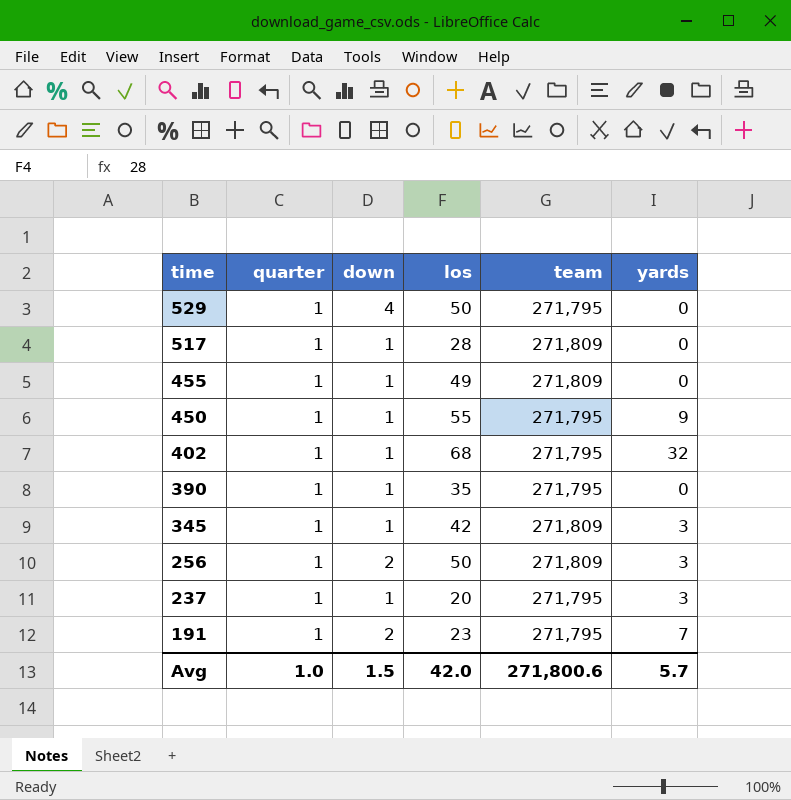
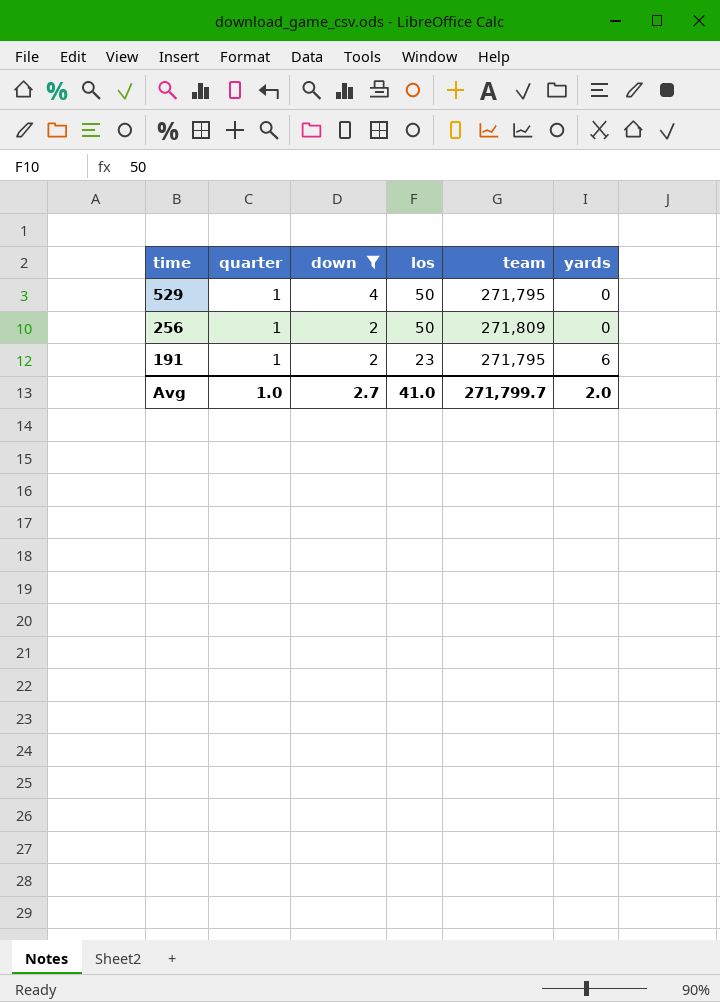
filter: none -> down != 1
256 | yards: 3 -> 0
191 | yards: 7 -> 6
Avg | down: 1.5 -> 2.7
Avg | los: 42.0 -> 41.0
Avg | team: 271,800.6 -> 271,799.7
Avg | yards: 5.7 -> 2.0

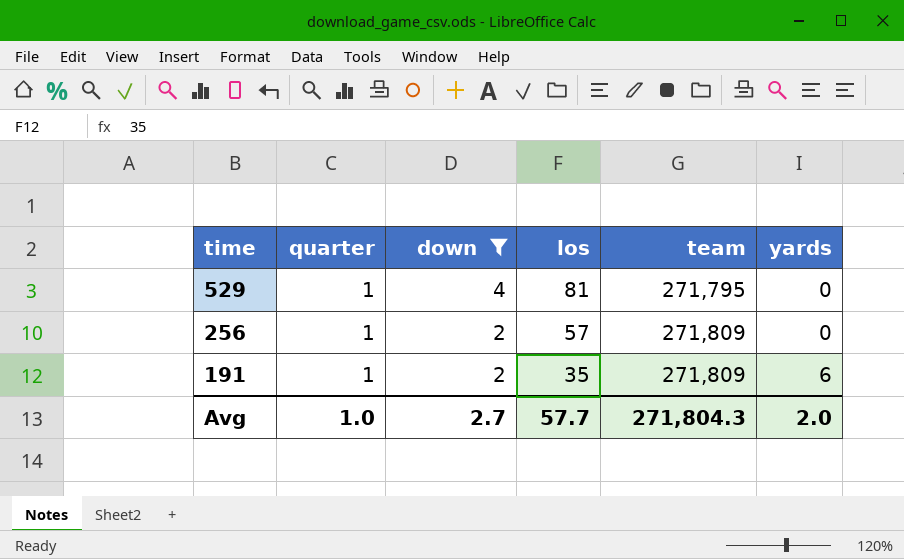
529 | los: 50 -> 81
256 | los: 50 -> 57
191 | los: 23 -> 35
191 | team: 271,795 -> 271,809
Avg | los: 41.0 -> 57.7
Avg | team: 271,799.7 -> 271,804.3

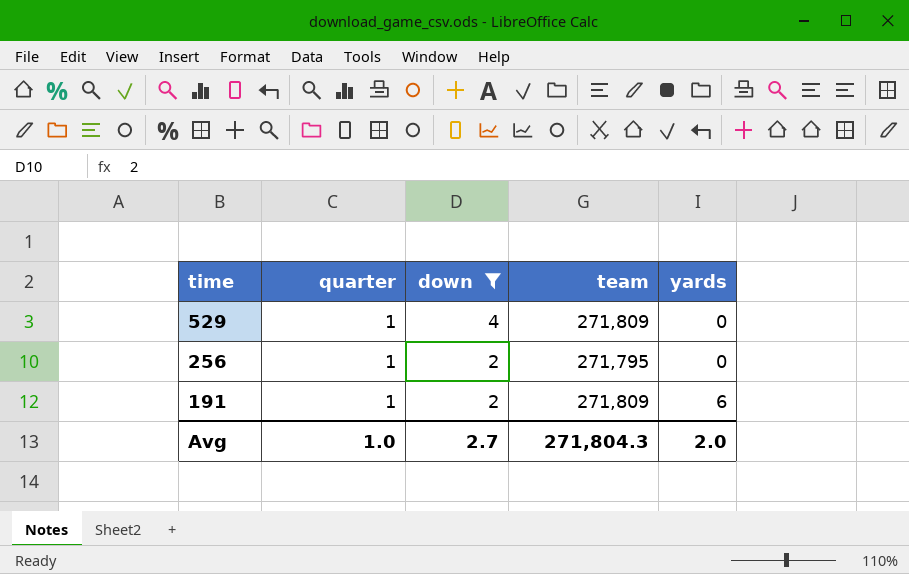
column los | position: 4 -> none
529 | team: 271,795 -> 271,809
256 | team: 271,809 -> 271,795

